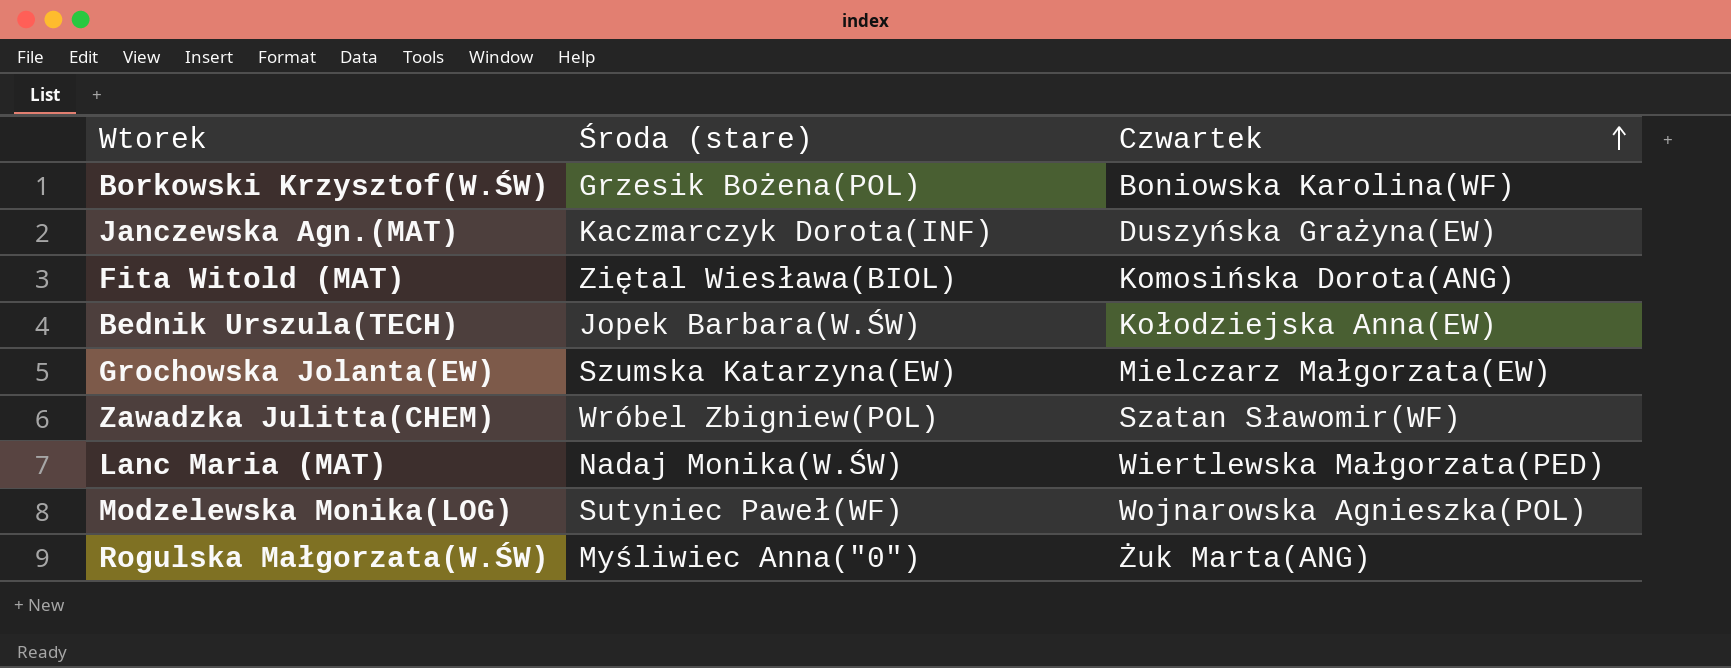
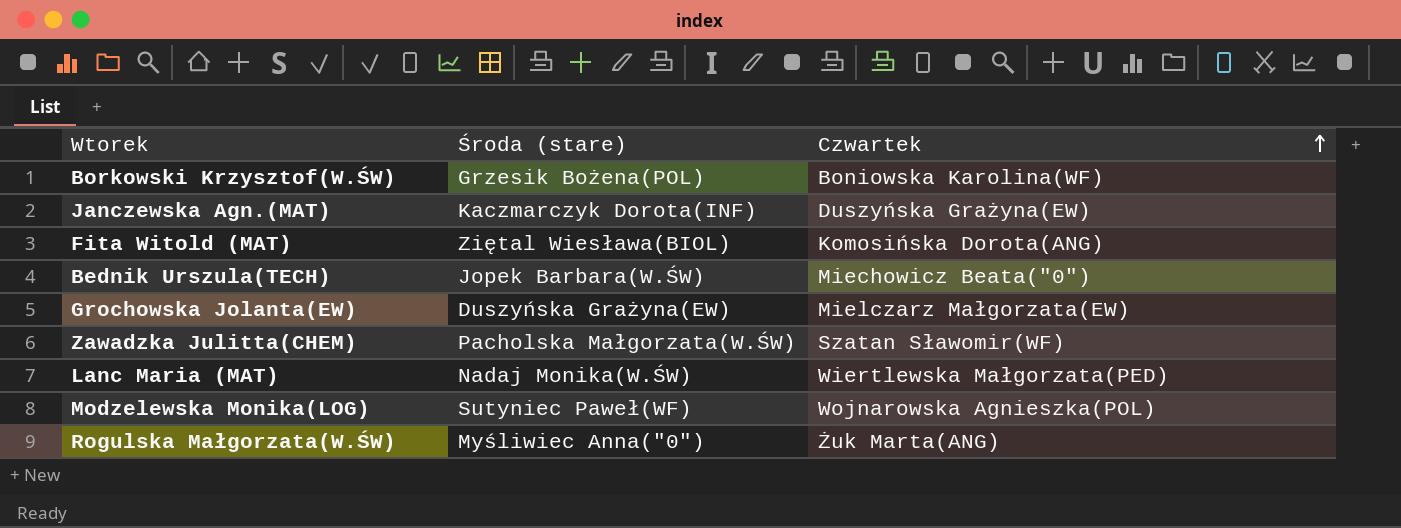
Bednik Urszula(TECH) | Czwartek: Kołodziejska Anna(EW) -> Miechowicz Beata("0")
Grochowska Jolanta(EW) | Środa (stare): Szumska Katarzyna(EW) -> Duszyńska Grażyna(EW)
Zawadzka Julitta(CHEM) | Środa (stare): Wróbel Zbigniew(POL) -> Pacholska Małgorzata(W.ŚW)

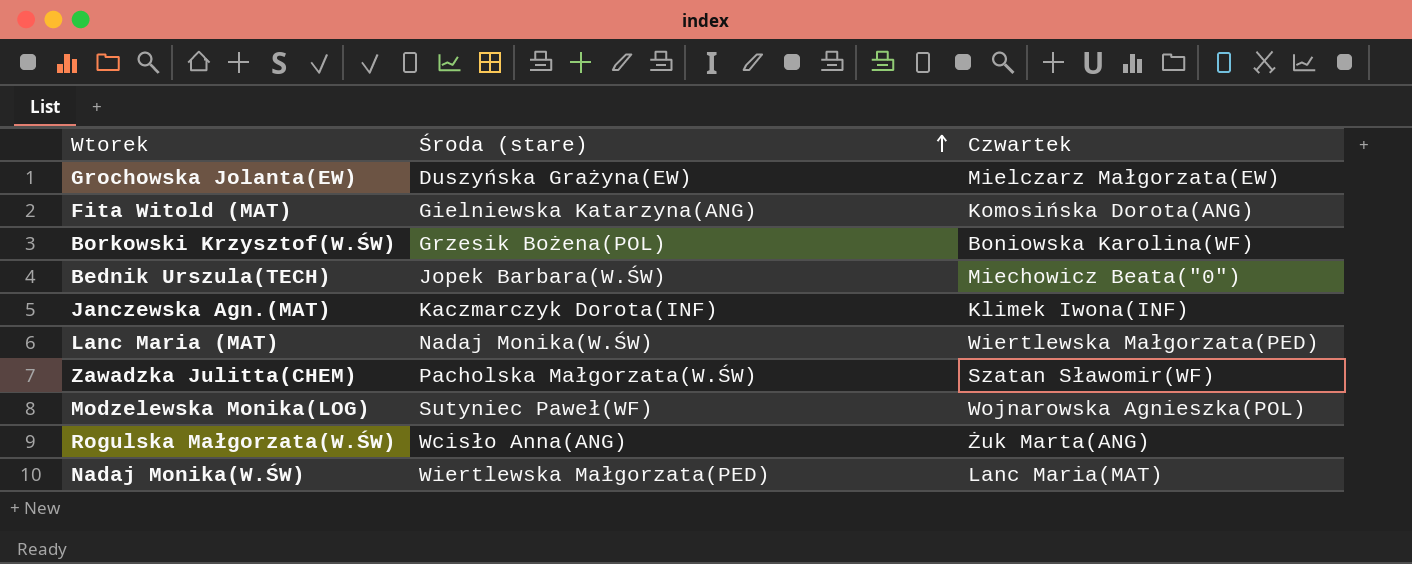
row order: Czwartek ascending -> Środa (stare) ascending
Fita Witold (MAT) | Środa (stare): Ziętal Wiesława(BIOL) -> Gielniewska Katarzyna(ANG)
Janczewska Agn.(MAT) | Czwartek: Duszyńska Grażyna(EW) -> Klimek Iwona(INF)
Rogulska Małgorzata(W.ŚW) | Środa (stare): Myśliwiec Anna("0") -> Wcisło Anna(ANG)
row Nadaj Monika(W.ŚW): none -> Wiertlewska Małgorzata(PED) | Lanc Maria(MAT)

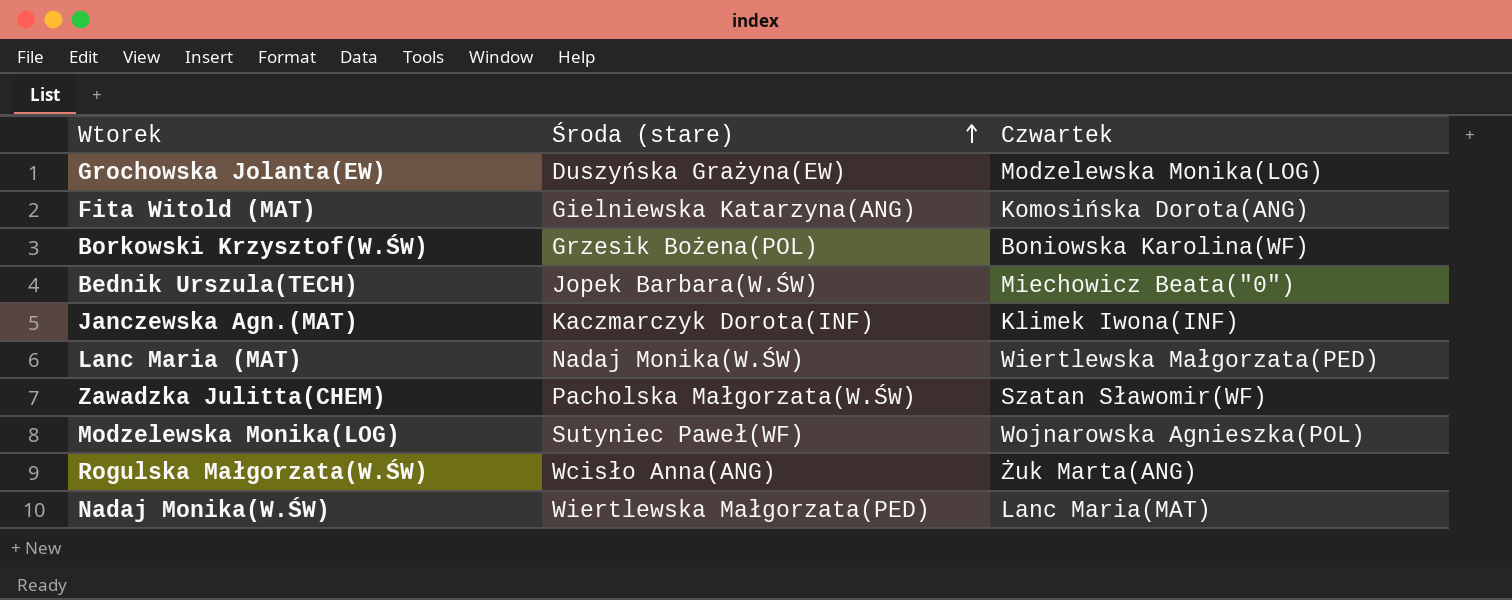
Grochowska Jolanta(EW) | Czwartek: Mielczarz Małgorzata(EW) -> Modzelewska Monika(LOG)

